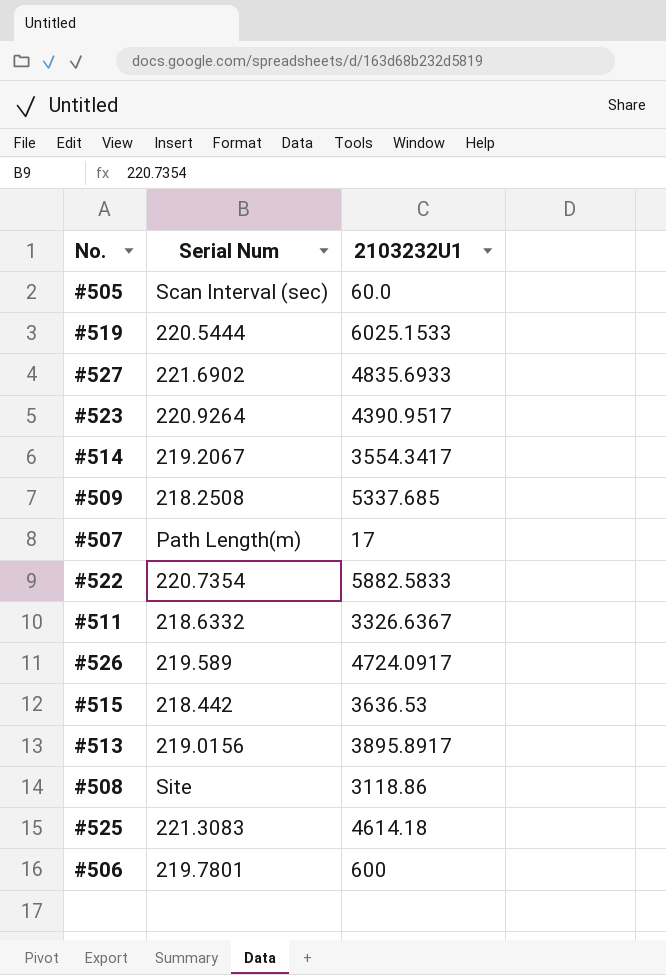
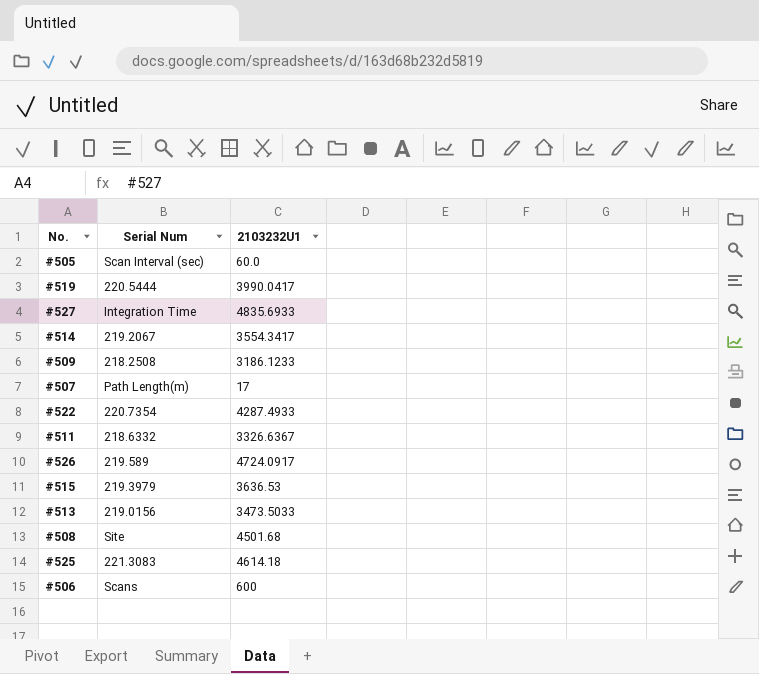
row #523: 220.9264 | 4390.9517 -> none
#519 | 2103232U1: 6025.1533 -> 3990.0417
#527 | Serial Num: 221.6902 -> Integration Time
#509 | 2103232U1: 5337.685 -> 3186.1233
#522 | 2103232U1: 5882.5833 -> 4287.4933
#515 | Serial Num: 218.442 -> 219.3979
#513 | 2103232U1: 3895.8917 -> 3473.5033
#508 | 2103232U1: 3118.86 -> 4501.68
#506 | Serial Num: 219.7801 -> Scans

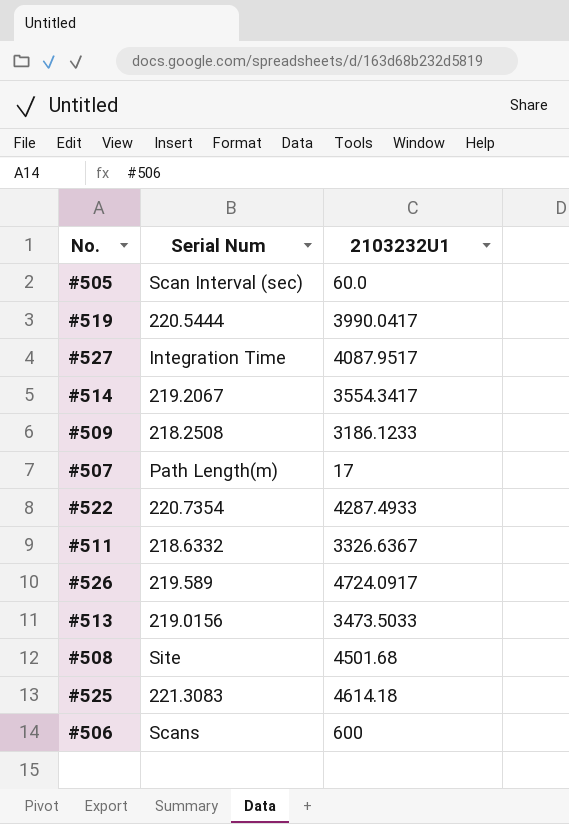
row #515: 219.3979 | 3636.53 -> none
#527 | 2103232U1: 4835.6933 -> 4087.9517

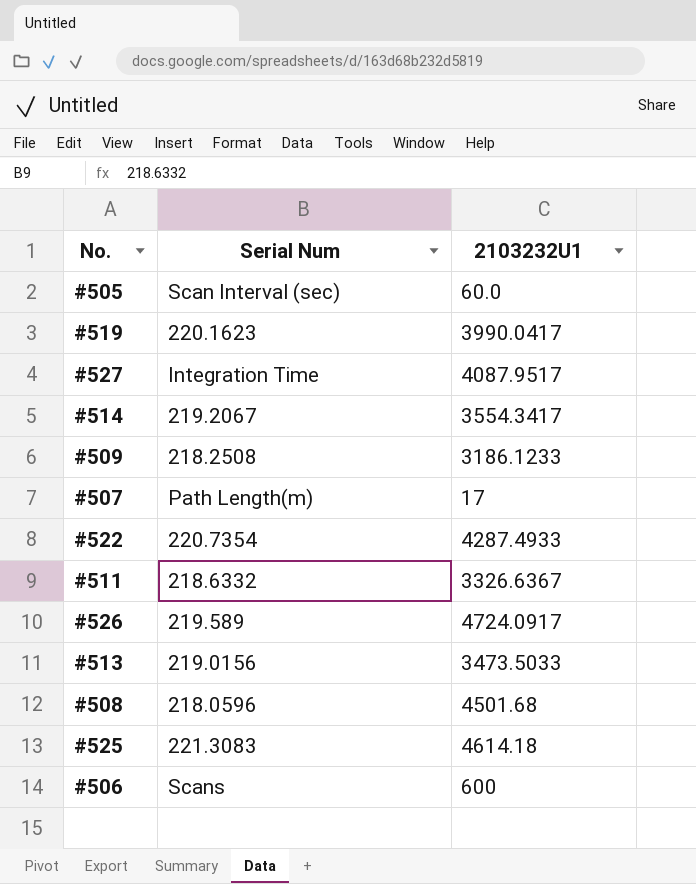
#519 | Serial Num: 220.5444 -> 220.1623
#508 | Serial Num: Site -> 218.0596

